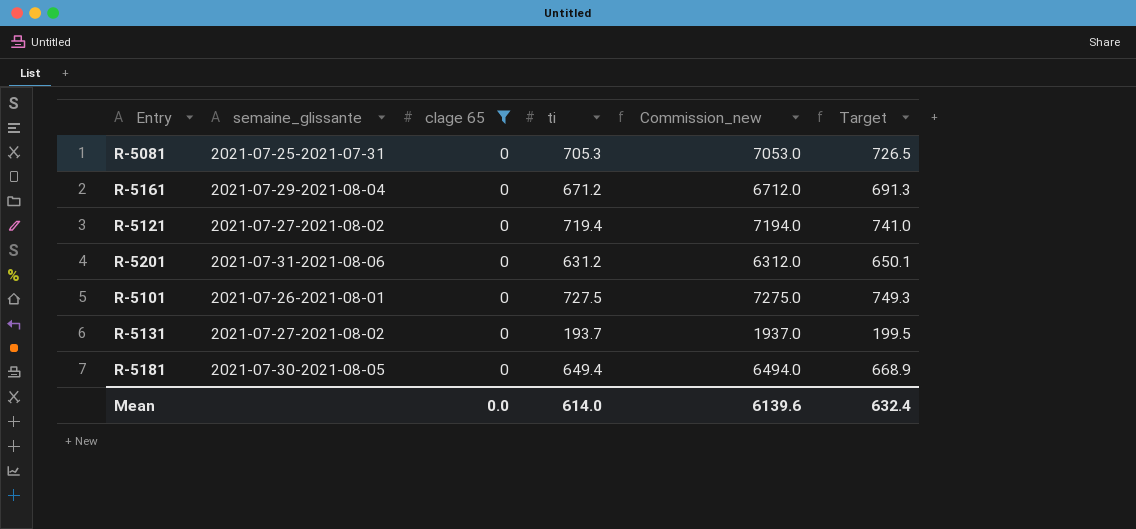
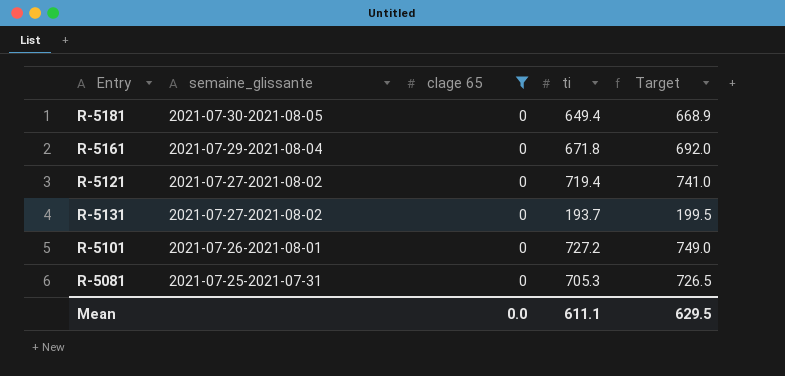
row order: none -> semaine_glissante descending
column Commission_new | formula: [ti] * 10 -> none
row R-5201: 2021-07-31-2021-08-06 | 0 | 631.2 | 6312.0 | 650.1 -> none
R-5161 | ti: 671.2 -> 671.8
R-5161 | Target: 691.3 -> 692.0
R-5101 | ti: 727.5 -> 727.2
R-5101 | Target: 749.3 -> 749.0
Mean | ti: 614.0 -> 611.1
Mean | Target: 632.4 -> 629.5

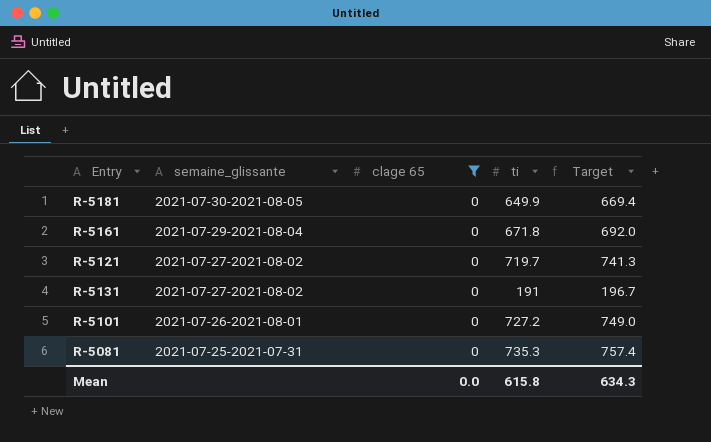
R-5181 | ti: 649.4 -> 649.9
R-5181 | Target: 668.9 -> 669.4
R-5121 | ti: 719.4 -> 719.7
R-5121 | Target: 741.0 -> 741.3
R-5131 | ti: 193.7 -> 191
R-5131 | Target: 199.5 -> 196.7
R-5081 | ti: 705.3 -> 735.3
R-5081 | Target: 726.5 -> 757.4
Mean | ti: 611.1 -> 615.8
Mean | Target: 629.5 -> 634.3

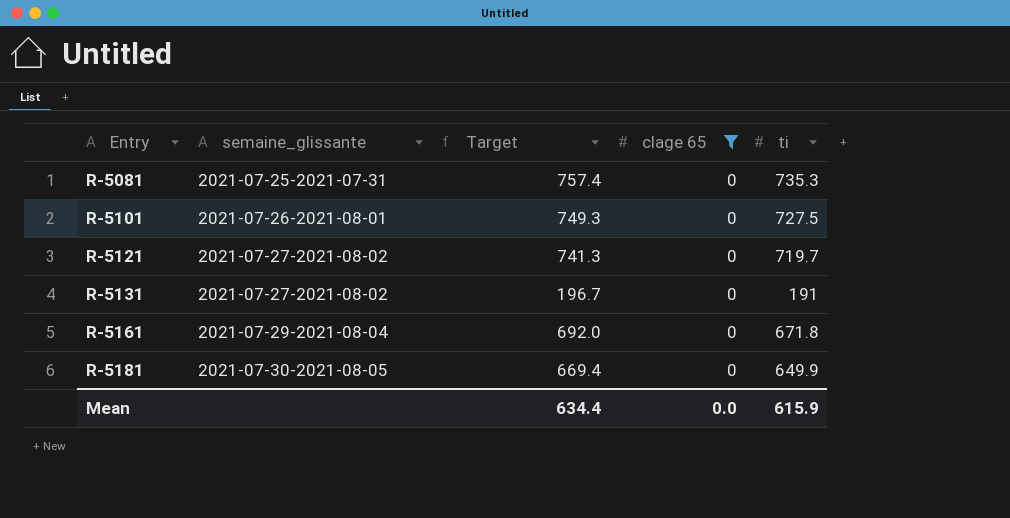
row order: semaine_glissante descending -> Entry ascending
column Target | position: 5 -> 3
R-5101 | Target: 749.0 -> 749.3
R-5101 | ti: 727.2 -> 727.5
Mean | Target: 634.3 -> 634.4
Mean | ti: 615.8 -> 615.9

